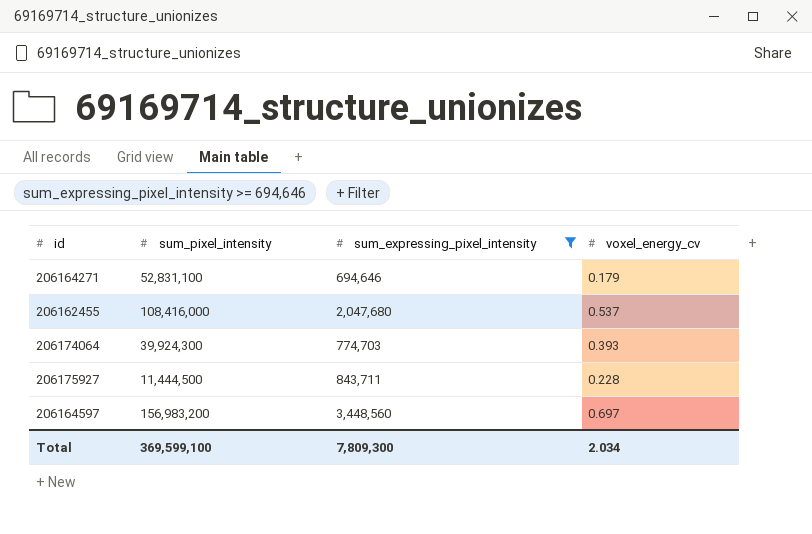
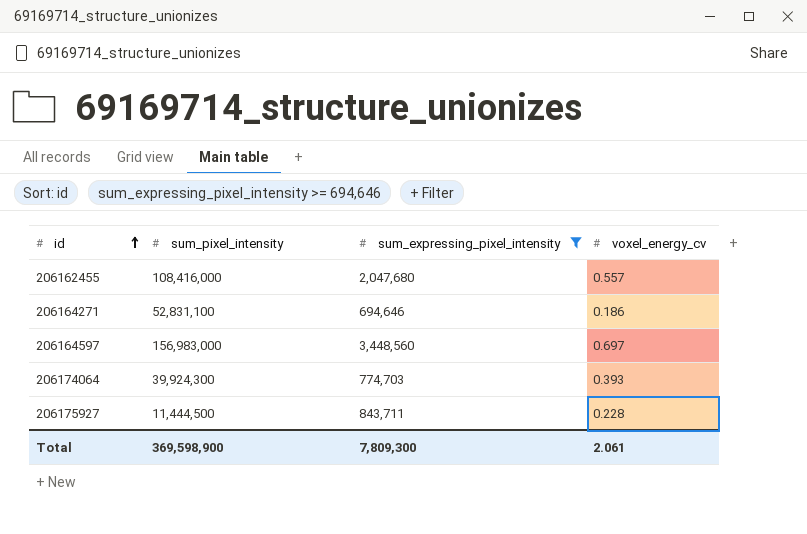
row order: none -> id ascending
206162455 | voxel_energy_cv: 0.537 -> 0.557
206164271 | voxel_energy_cv: 0.179 -> 0.186
206164597 | sum_pixel_intensity: 156,983,200 -> 156,983,000
Total | sum_pixel_intensity: 369,599,100 -> 369,598,900
Total | voxel_energy_cv: 2.034 -> 2.061

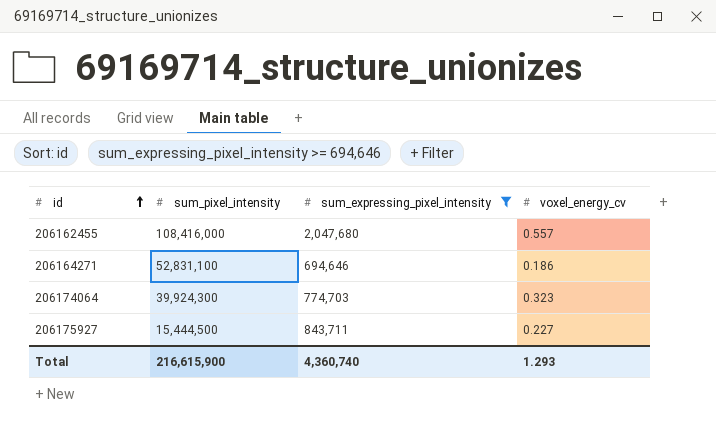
row 206164597: 156,983,000 | 3,448,560 | 0.697 -> none
206174064 | voxel_energy_cv: 0.393 -> 0.323
206175927 | sum_pixel_intensity: 11,444,500 -> 15,444,500
206175927 | voxel_energy_cv: 0.228 -> 0.227
Total | sum_pixel_intensity: 369,598,900 -> 216,615,900
Total | sum_expressing_pixel_intensity: 7,809,300 -> 4,360,740
Total | voxel_energy_cv: 2.061 -> 1.293

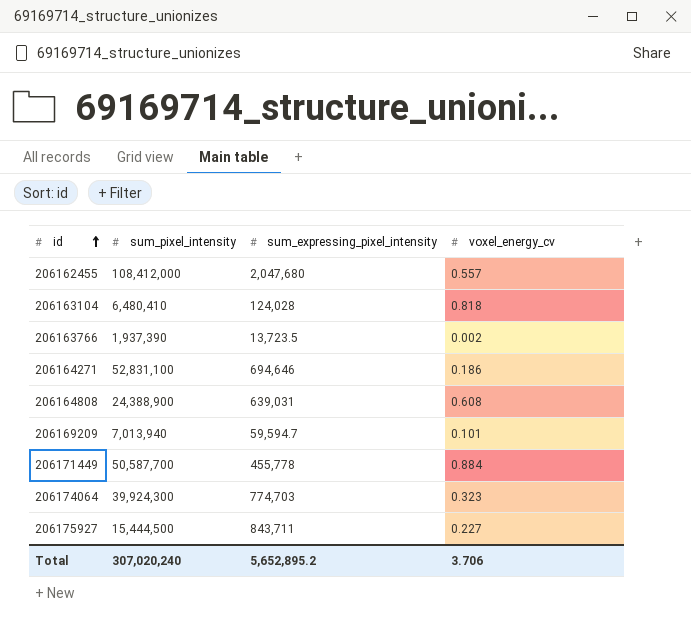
filter: sum_expressing_pixel_intensity >= 694,646 -> none
206162455 | sum_pixel_intensity: 108,416,000 -> 108,412,000
Total | sum_pixel_intensity: 216,615,900 -> 307,020,240
Total | sum_expressing_pixel_intensity: 4,360,740 -> 5,652,895.2
Total | voxel_energy_cv: 1.293 -> 3.706

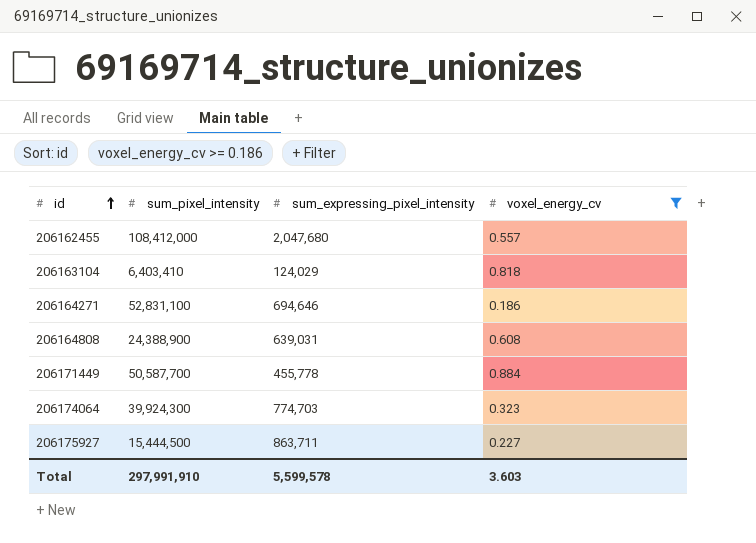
filter: none -> voxel_energy_cv >= 0.186
206163104 | sum_pixel_intensity: 6,480,410 -> 6,403,410
206163104 | sum_expressing_pixel_intensity: 124,028 -> 124,029
206175927 | sum_expressing_pixel_intensity: 843,711 -> 863,711
Total | sum_pixel_intensity: 307,020,240 -> 297,991,910
Total | sum_expressing_pixel_intensity: 5,652,895.2 -> 5,599,578
Total | voxel_energy_cv: 3.706 -> 3.603

